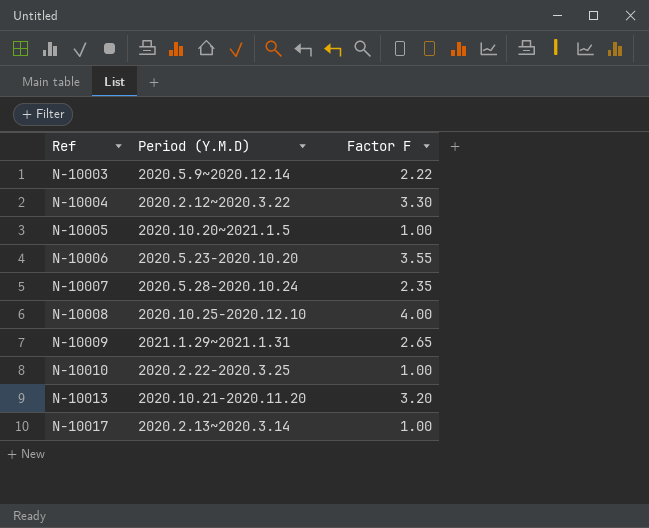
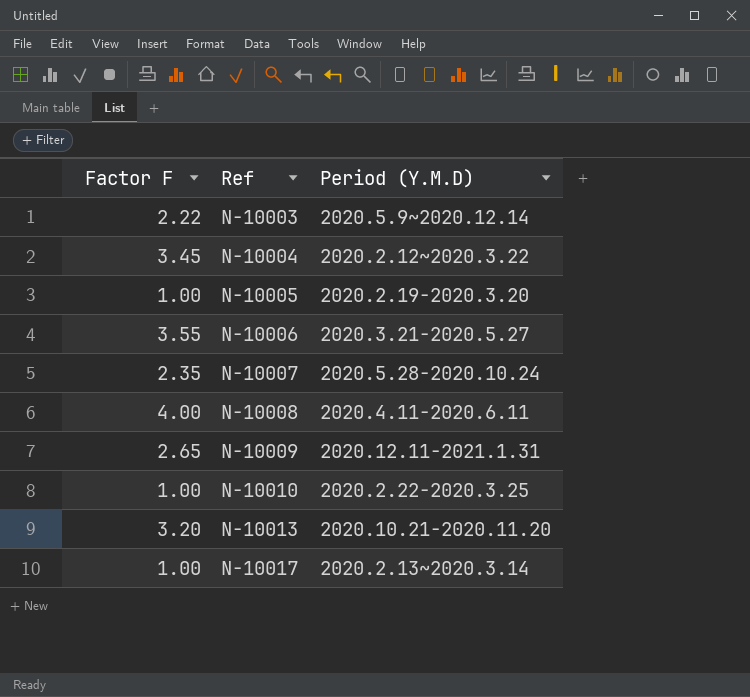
column Factor F | position: 3 -> 1
N-10004 | Factor F: 3.30 -> 3.45
N-10005 | Period (Y.M.D): 2020.10.20~2021.1.5 -> 2020.2.19-2020.3.20
N-10006 | Period (Y.M.D): 2020.5.23-2020.10.20 -> 2020.3.21-2020.5.27
N-10008 | Period (Y.M.D): 2020.10.25-2020.12.10 -> 2020.4.11-2020.6.11
N-10009 | Period (Y.M.D): 2021.1.29~2021.1.31 -> 2020.12.11-2021.1.31

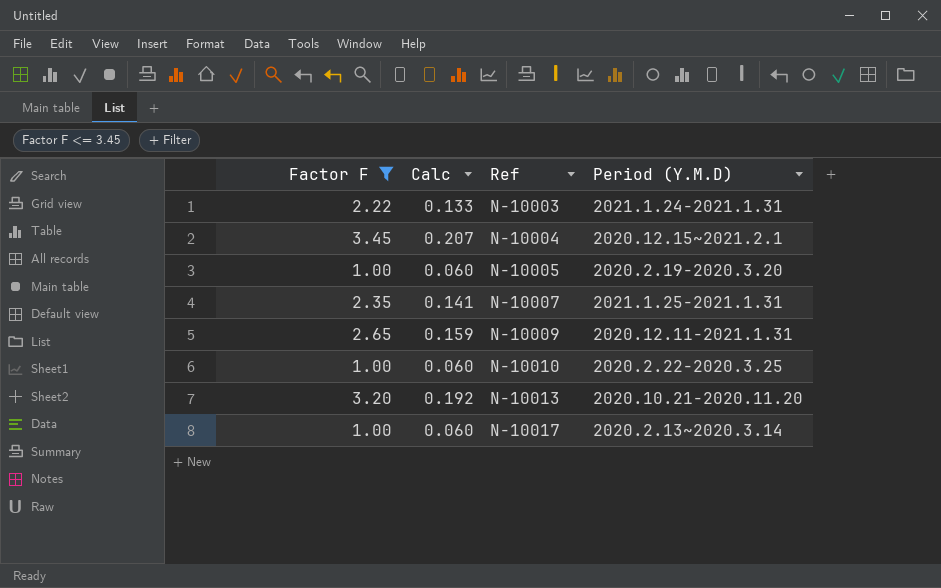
filter: none -> Factor F <= 3.45
column Calc | formula: none -> [Factor F] * 0.06
N-10003 | Period (Y.M.D): 2020.5.9~2020.12.14 -> 2021.1.24-2021.1.31
N-10004 | Period (Y.M.D): 2020.2.12~2020.3.22 -> 2020.12.15~2021.2.1
N-10007 | Period (Y.M.D): 2020.5.28-2020.10.24 -> 2021.1.25-2021.1.31

